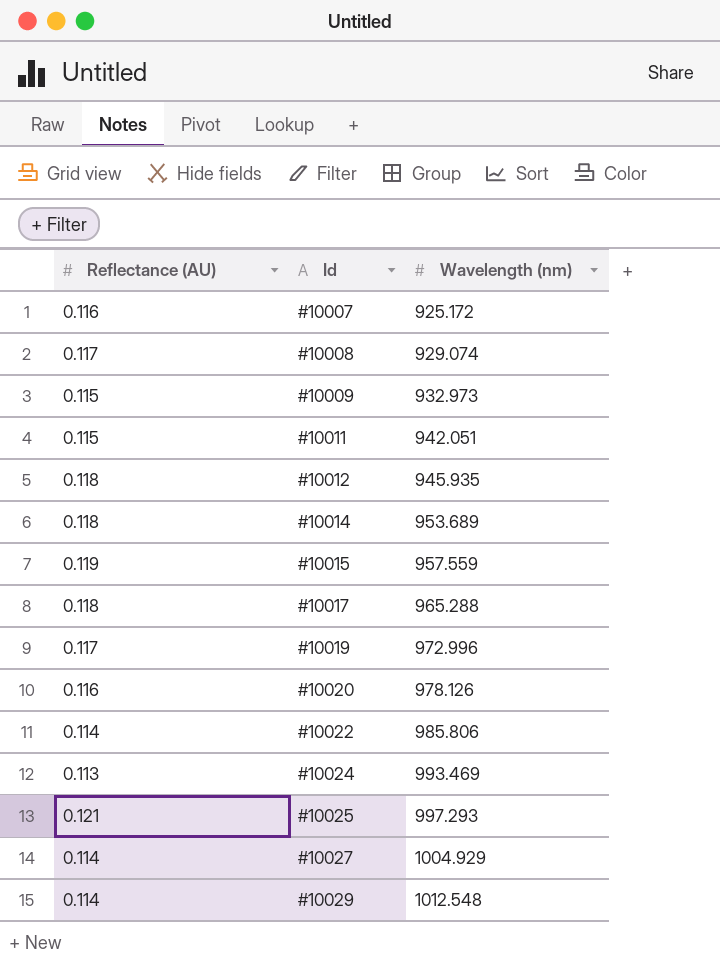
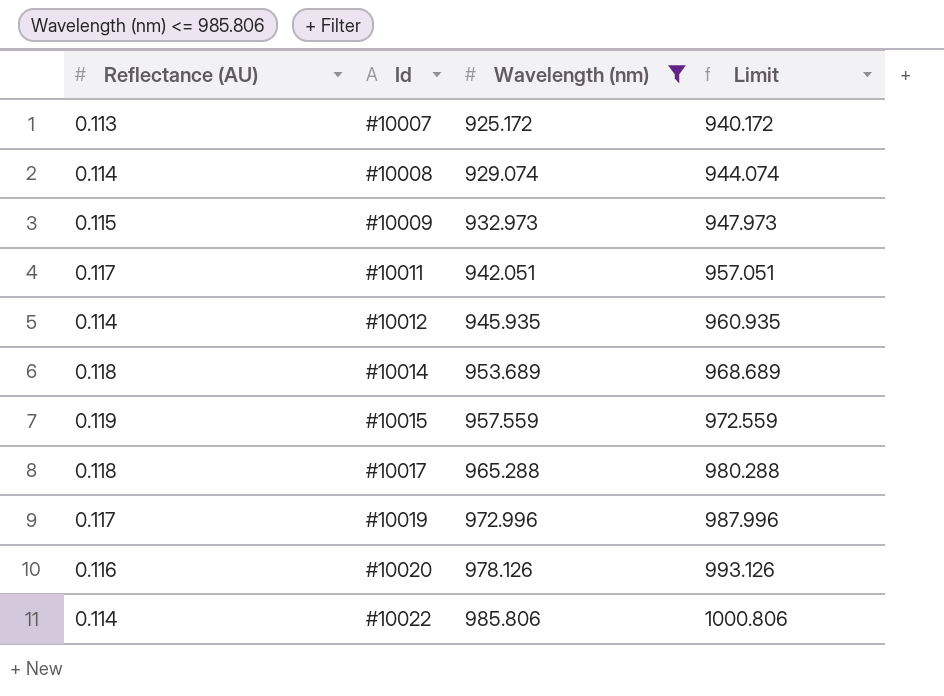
filter: none -> Wavelength (nm) <= 985.806
column Limit | formula: none -> [Wavelength (nm)] + 15
#10007 | Reflectance (AU): 0.116 -> 0.113
#10008 | Reflectance (AU): 0.117 -> 0.114
#10011 | Reflectance (AU): 0.115 -> 0.117
#10012 | Reflectance (AU): 0.118 -> 0.114

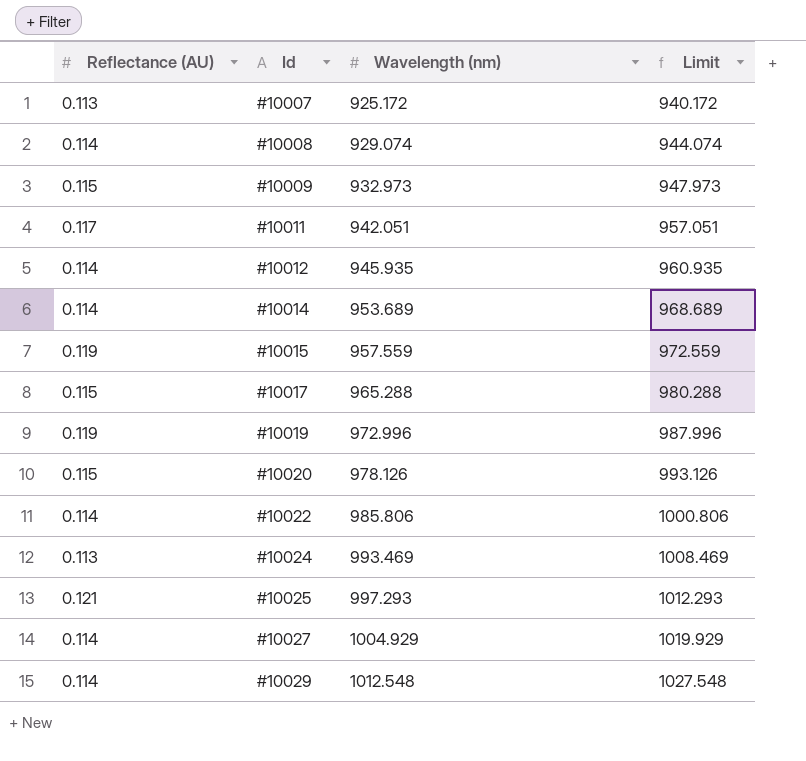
filter: Wavelength (nm) <= 985.806 -> none
#10014 | Reflectance (AU): 0.118 -> 0.114
#10017 | Reflectance (AU): 0.118 -> 0.115
#10019 | Reflectance (AU): 0.117 -> 0.119
#10020 | Reflectance (AU): 0.116 -> 0.115

